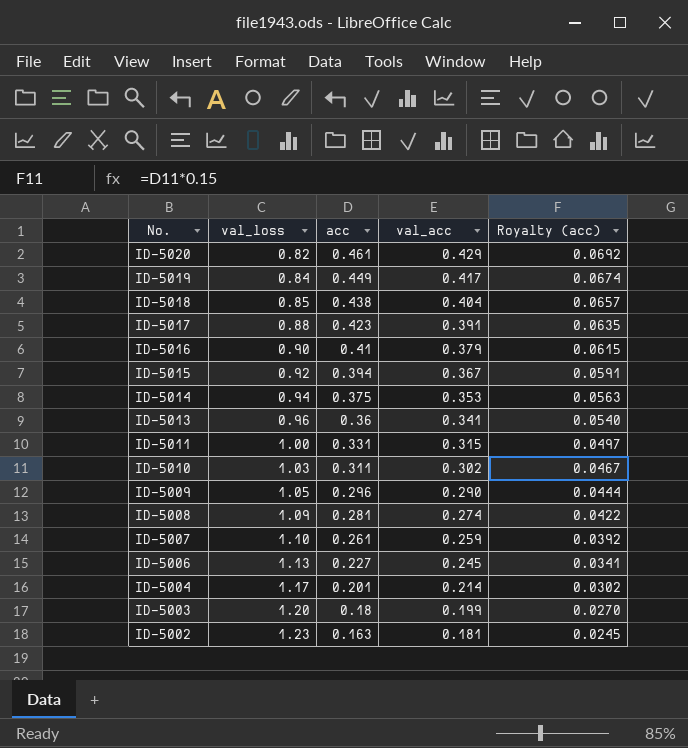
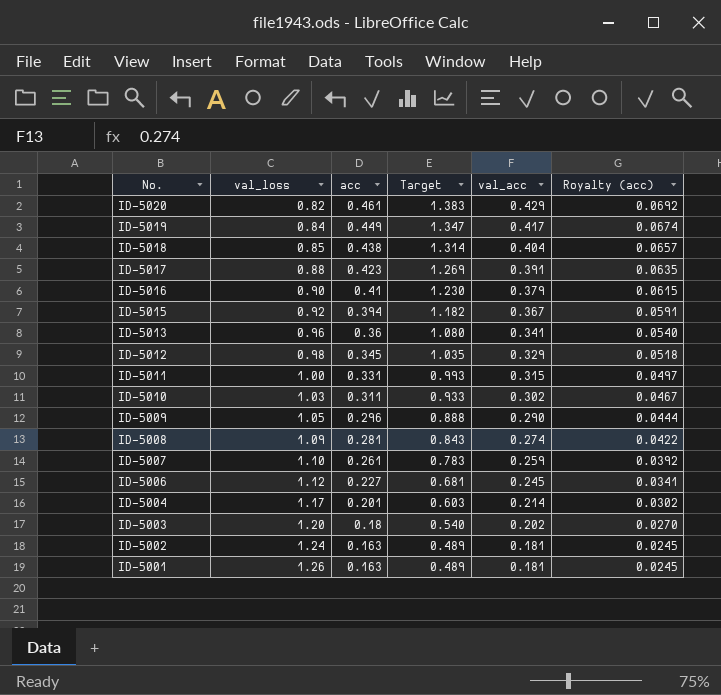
column Target | formula: none -> [acc] * 3
row ID-5014: 0.94 | 0.375 | 0.353 | 0.0563 -> none
row ID-5012: none -> 0.98 | 0.345 | 1.035 | 0.329 | 0.0518
ID-5006 | val_loss: 1.13 -> 1.12
ID-5003 | val_acc: 0.199 -> 0.202
ID-5002 | val_loss: 1.23 -> 1.24
row ID-5001: none -> 1.26 | 0.163 | 0.489 | 0.181 | 0.0245

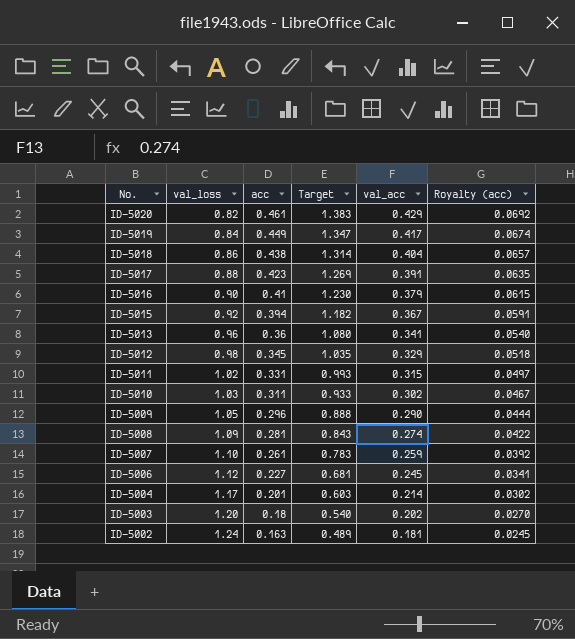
row ID-5001: 1.26 | 0.163 | 0.489 | 0.181 | 0.0245 -> none
ID-5018 | val_loss: 0.85 -> 0.86
ID-5011 | val_loss: 1.00 -> 1.02

